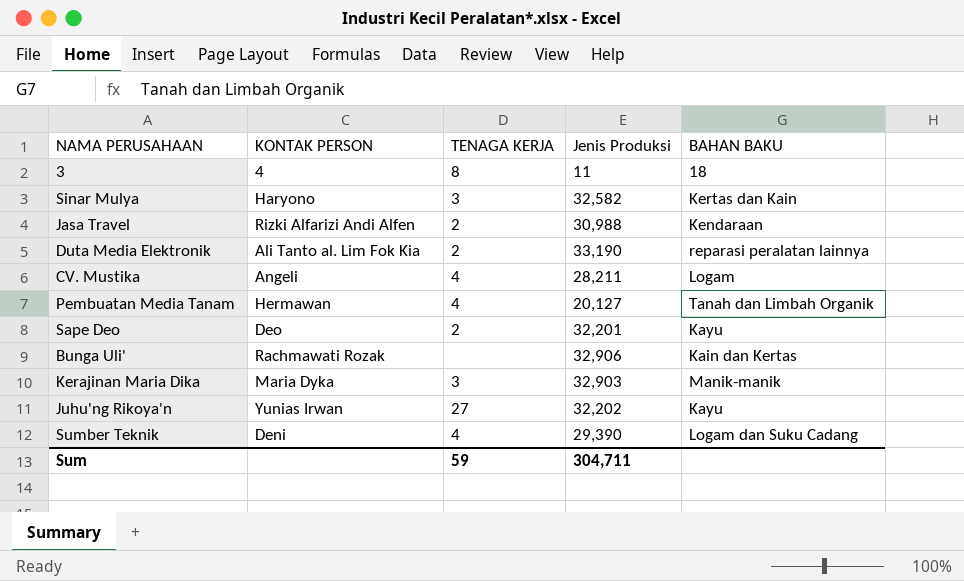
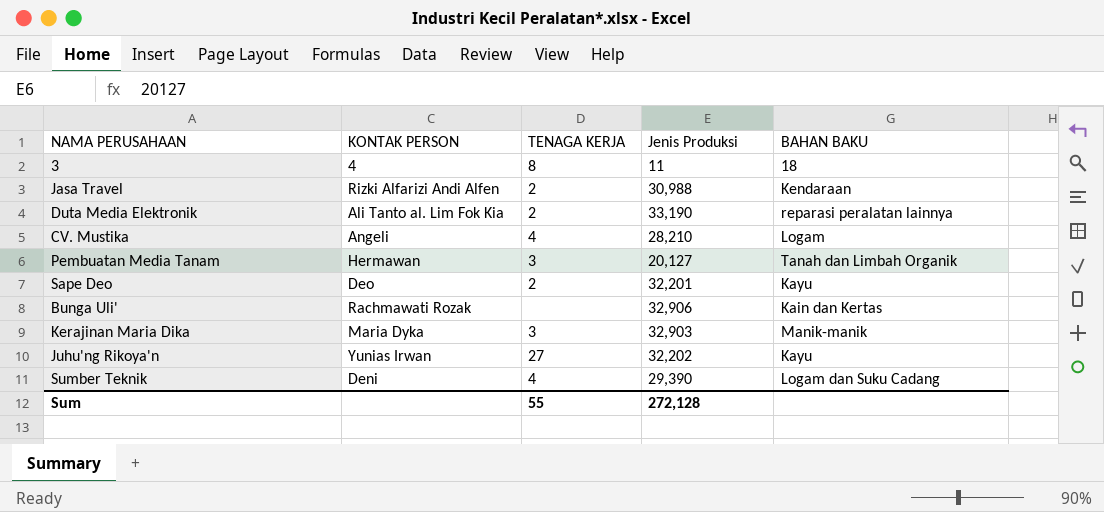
row Sinar Mulya: Haryono | 3 | 32,582 | Kertas dan Kain -> none
CV. Mustika | Jenis Produksi: 28,211 -> 28,210
Pembuatan Media Tanam | TENAGA KERJA: 4 -> 3
Sum | TENAGA KERJA: 59 -> 55
Sum | Jenis Produksi: 304,711 -> 272,128

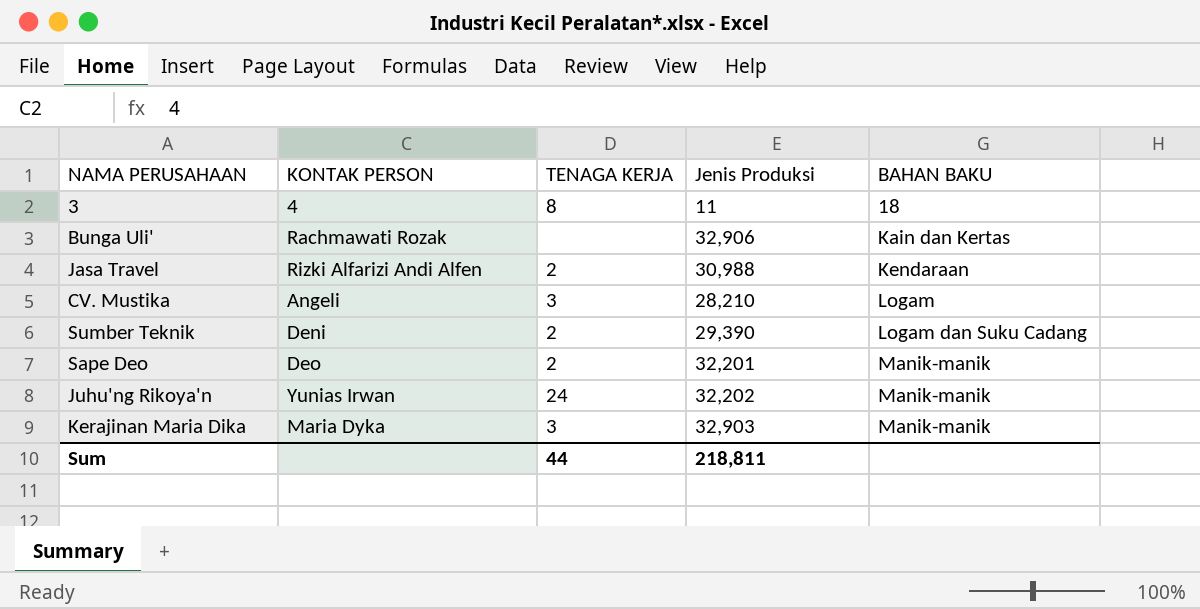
row order: none -> BAHAN BAKU ascending
row Duta Media Elektronik: Ali Tanto al. Lim Fok Kia | 2 | 33,190 | reparasi peralatan lainnya -> none
row Pembuatan Media Tanam: Hermawan | 3 | 20,127 | Tanah dan Limbah Organik -> none
CV. Mustika | TENAGA KERJA: 4 -> 3
Sumber Teknik | TENAGA KERJA: 4 -> 2
Sape Deo | BAHAN BAKU: Kayu -> Manik-manik
Juhu'ng Rikoya'n | TENAGA KERJA: 27 -> 24
Juhu'ng Rikoya'n | BAHAN BAKU: Kayu -> Manik-manik
Sum | TENAGA KERJA: 55 -> 44
Sum | Jenis Produksi: 272,128 -> 218,811

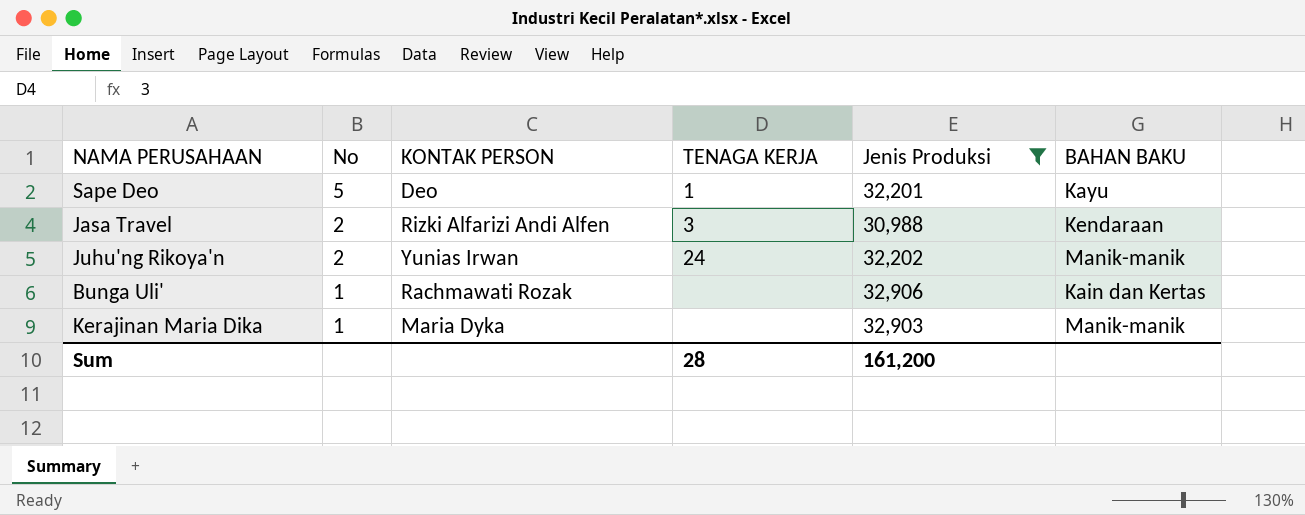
filter: none -> Jenis Produksi >= 30,988
row order: BAHAN BAKU ascending -> No descending
column No | position: none -> 2
Sape Deo | TENAGA KERJA: 2 -> 1
Sape Deo | BAHAN BAKU: Manik-manik -> Kayu
Jasa Travel | TENAGA KERJA: 2 -> 3
Kerajinan Maria Dika | TENAGA KERJA: 3 -> none
Sum | TENAGA KERJA: 44 -> 28
Sum | Jenis Produksi: 218,811 -> 161,200

